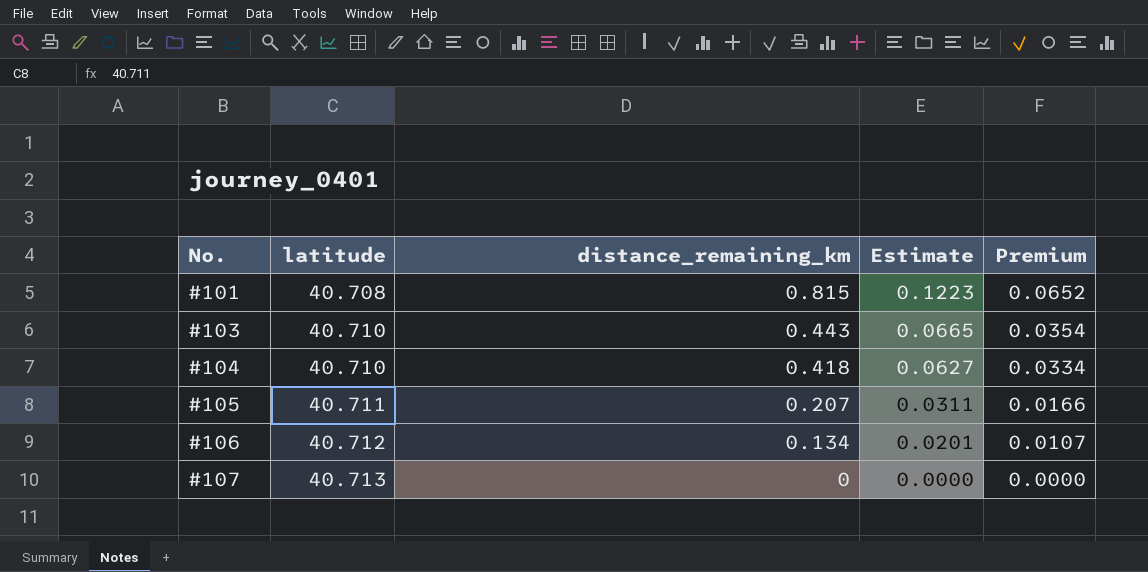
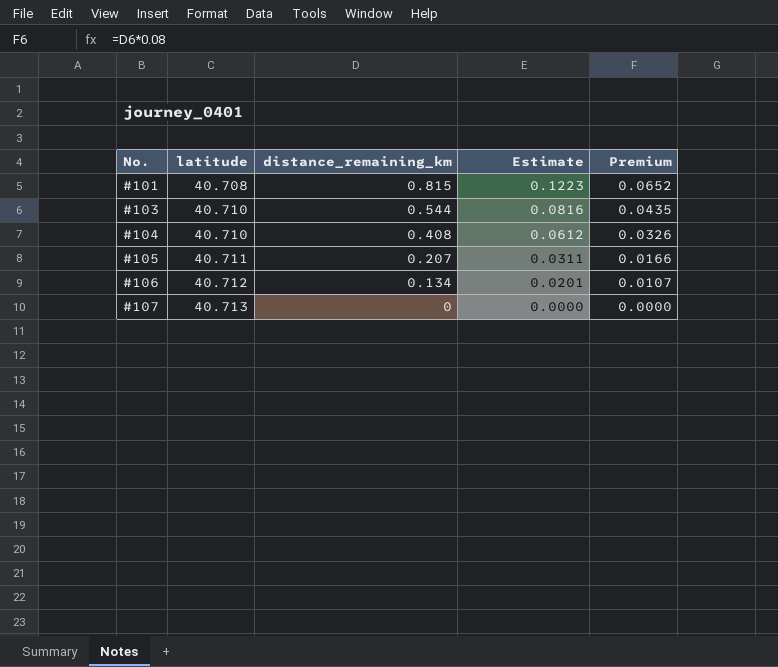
#103 | distance_remaining_km: 0.443 -> 0.544
#103 | Estimate: 0.0665 -> 0.0816
#103 | Premium: 0.0354 -> 0.0435
#104 | distance_remaining_km: 0.418 -> 0.408
#104 | Estimate: 0.0627 -> 0.0612
#104 | Premium: 0.0334 -> 0.0326

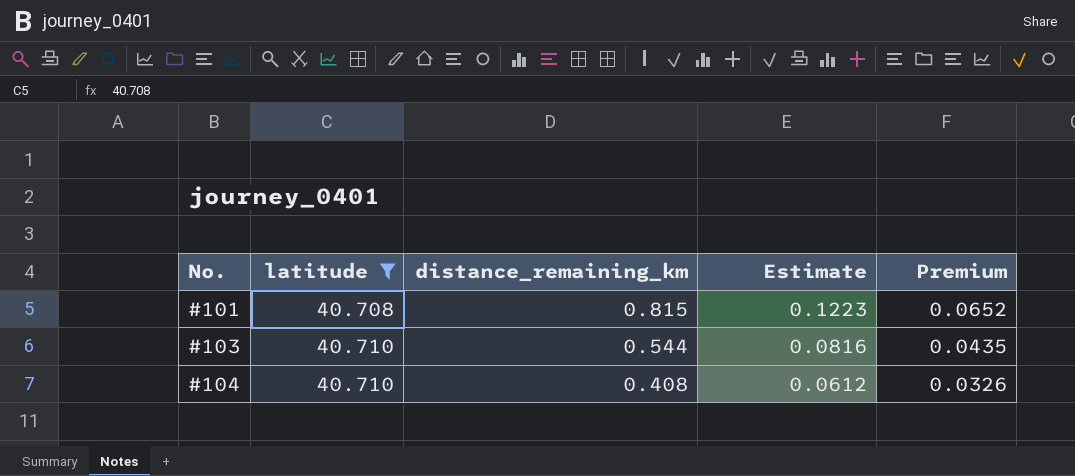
filter: none -> latitude <= 40.710

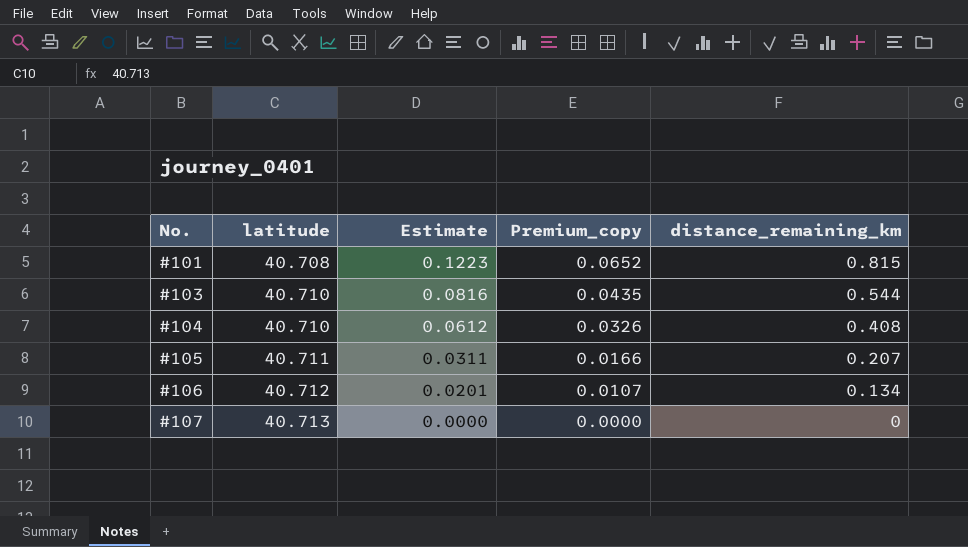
filter: latitude <= 40.710 -> none
column name: Premium -> Premium_copy
column distance_remaining_km | position: 3 -> 5

